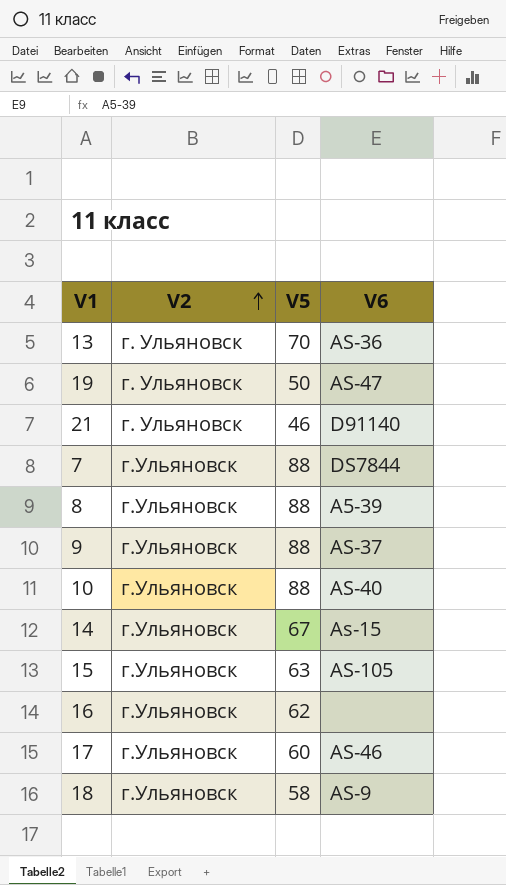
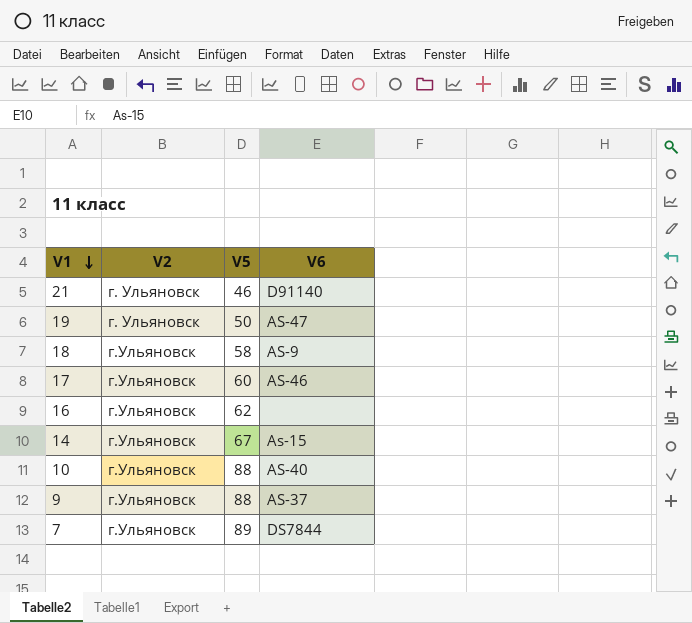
row order: V2 ascending -> V1 descending
row 13: г. Ульяновск | 70 | AS-36 -> none
row 8: г.Ульяновск | 88 | А5-39 -> none
row 15: г.Ульяновск | 63 | AS-105 -> none
7 | V5: 88 -> 89

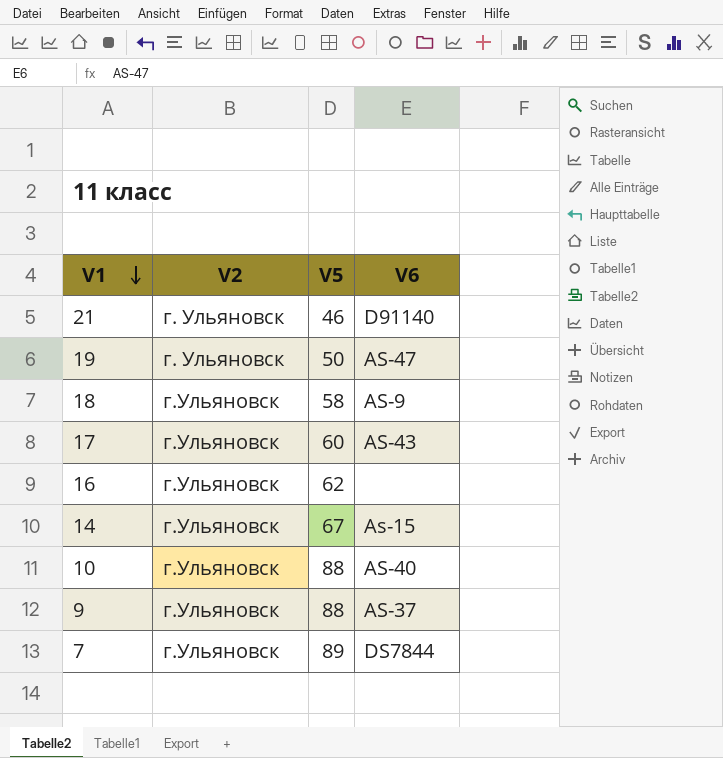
17 | V6: AS-46 -> AS-43

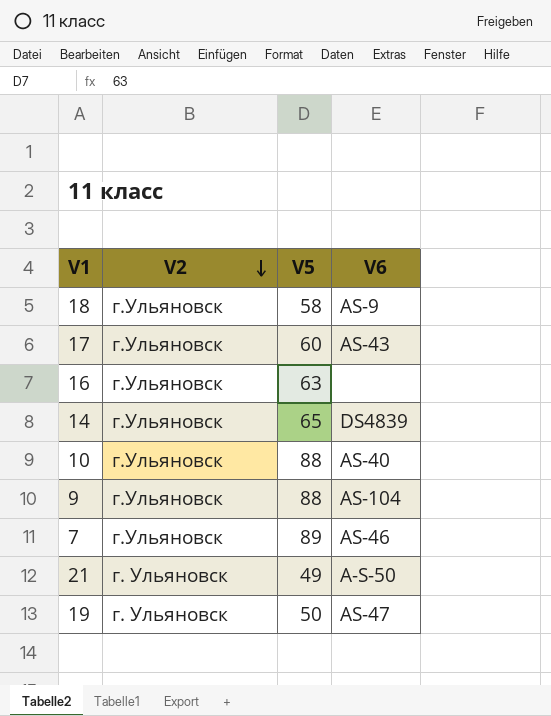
row order: V1 descending -> V2 descending
16 | V5: 62 -> 63
14 | V5: 67 -> 65
14 | V6: As-15 -> DS4839
9 | V6: AS-37 -> AS-104
7 | V6: DS7844 -> AS-46
21 | V5: 46 -> 49
21 | V6: D91140 -> А-S-50

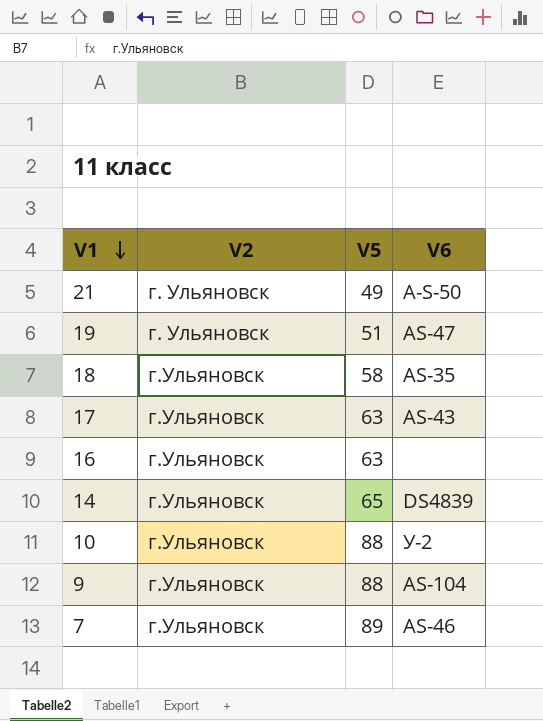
row order: V2 descending -> V1 descending
19 | V5: 50 -> 51
18 | V6: AS-9 -> AS-35
17 | V5: 60 -> 63
10 | V6: AS-40 -> У-2

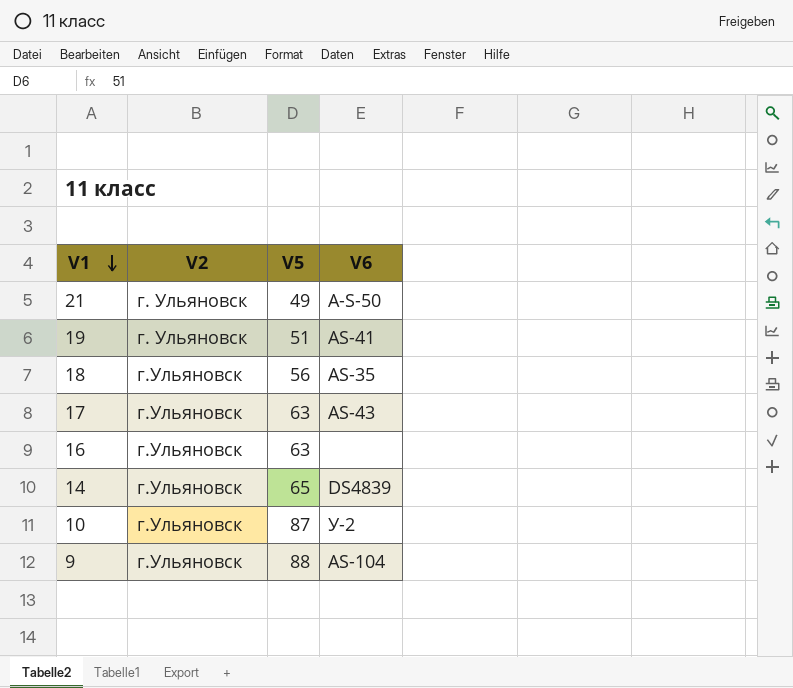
row 7: г.Ульяновск | 89 | AS-46 -> none
19 | V6: AS-47 -> AS-41
18 | V5: 58 -> 56
10 | V5: 88 -> 87

